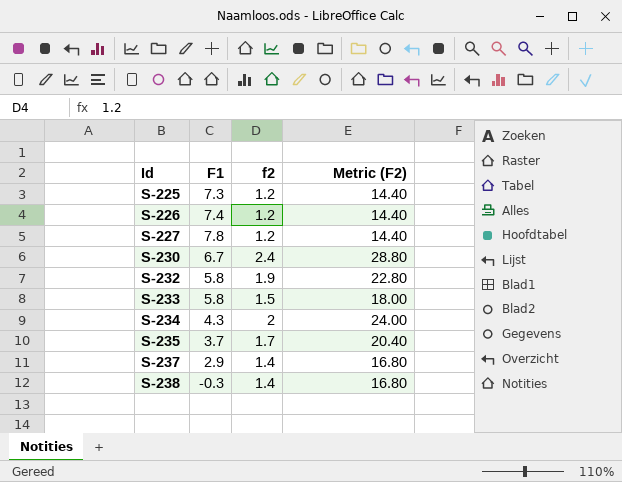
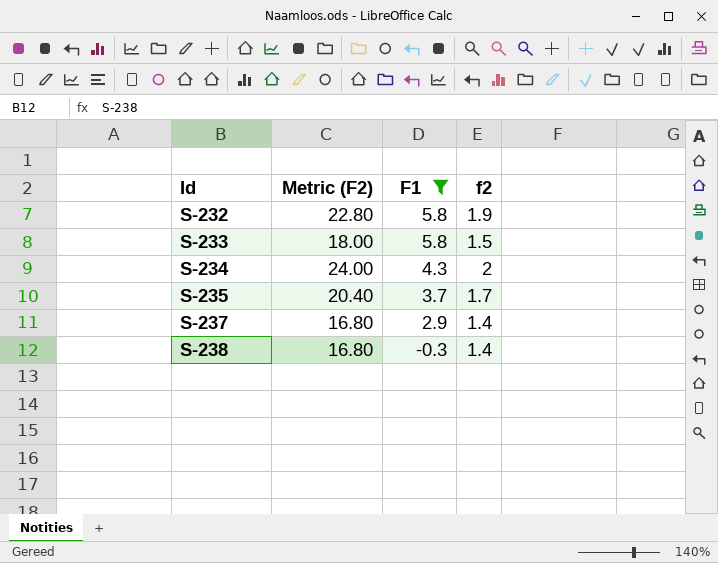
filter: none -> F1 <= 5.8
column Metric (F2) | position: 4 -> 2

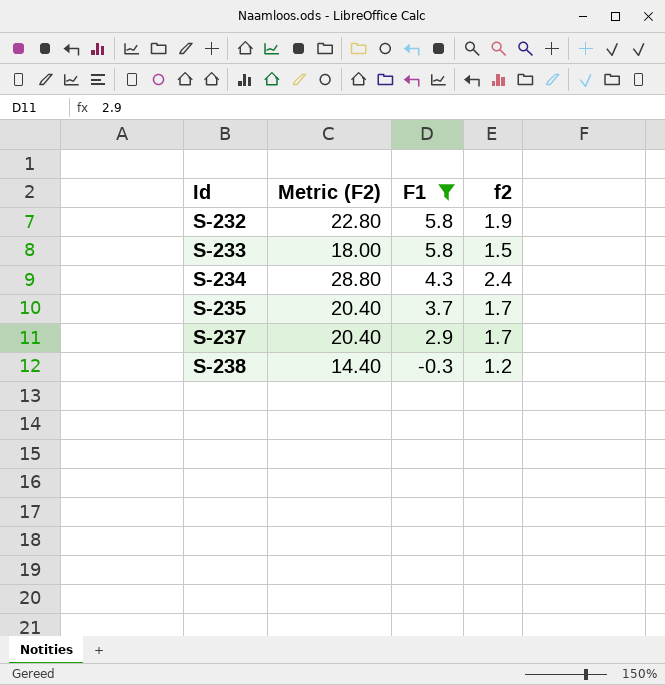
S-234 | Metric (F2): 24.00 -> 28.80
S-234 | f2: 2 -> 2.4
S-237 | Metric (F2): 16.80 -> 20.40
S-237 | f2: 1.4 -> 1.7
S-238 | Metric (F2): 16.80 -> 14.40
S-238 | f2: 1.4 -> 1.2

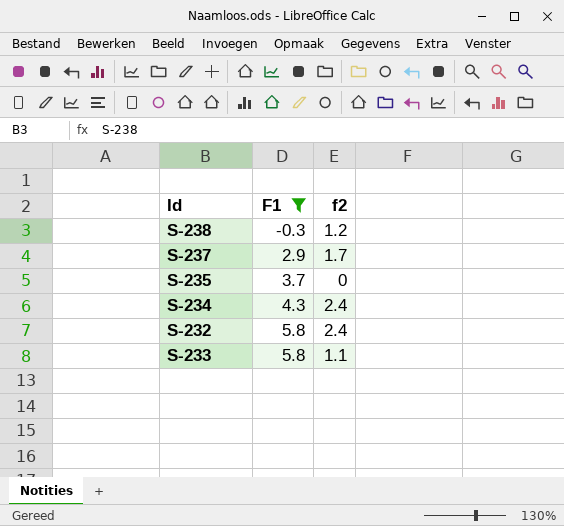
row order: Id ascending -> F1 ascending
column Metric (F2) | formula: [f2] * 12 -> none
S-235 | f2: 1.7 -> 0
S-232 | f2: 1.9 -> 2.4
S-233 | f2: 1.5 -> 1.1

